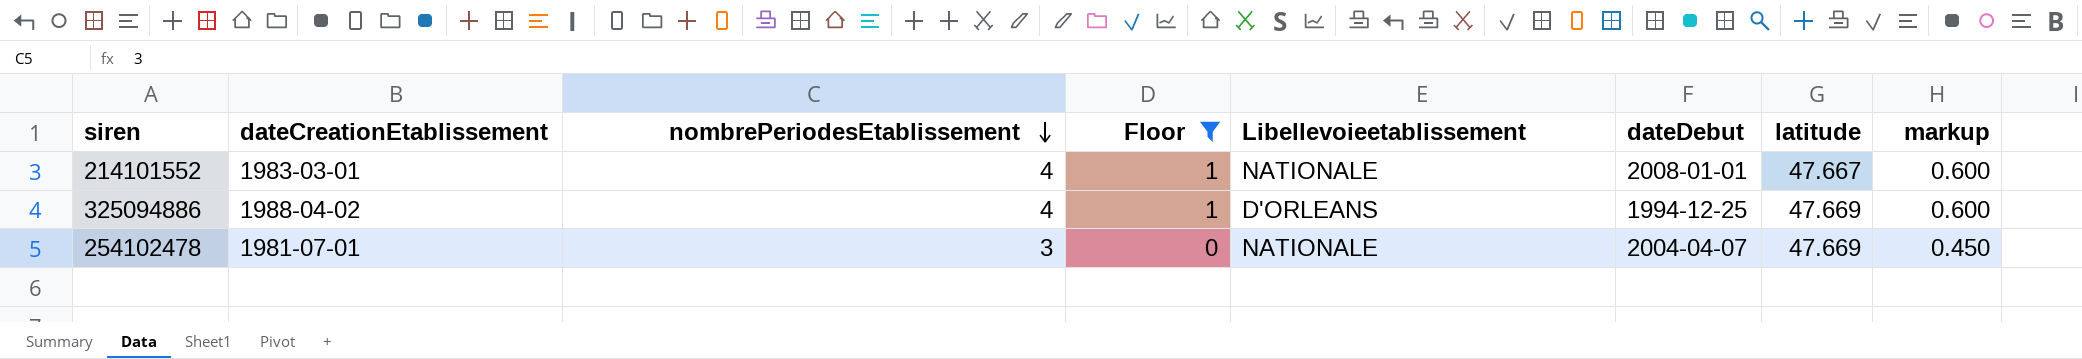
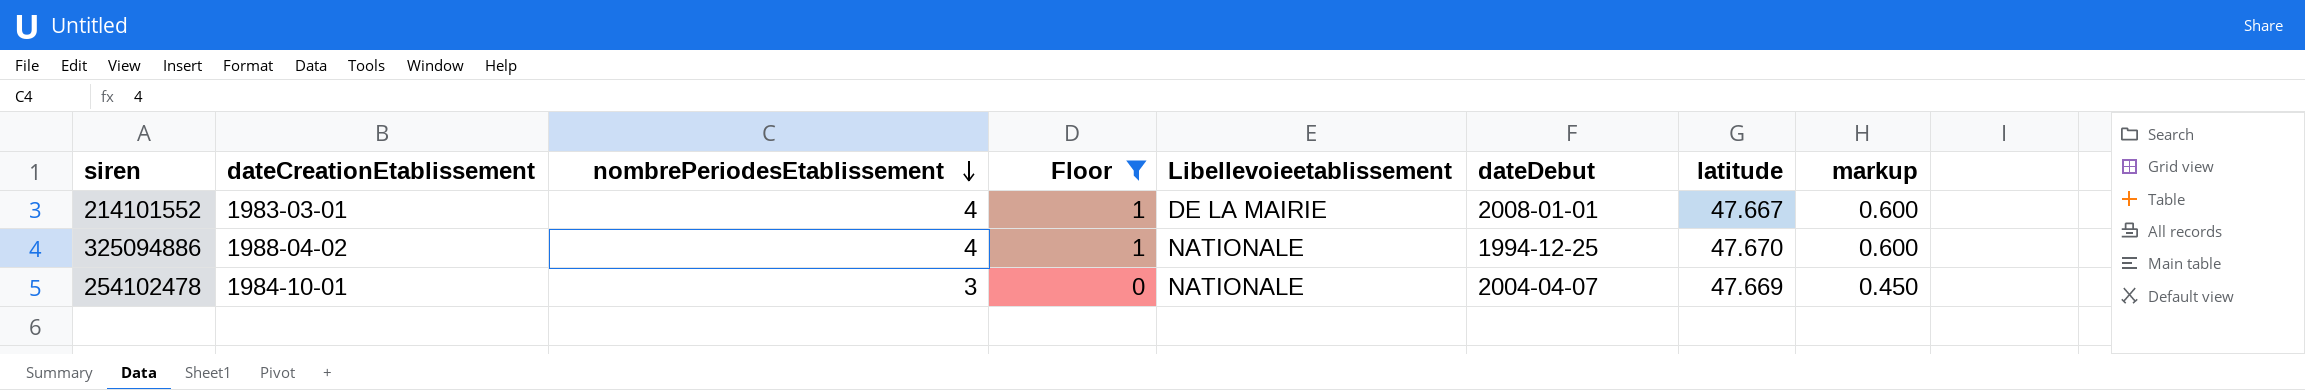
214101552 | Libellevoieetablissement: NATIONALE -> DE LA MAIRIE
325094886 | Libellevoieetablissement: D'ORLEANS -> NATIONALE
325094886 | latitude: 47.669 -> 47.670
254102478 | dateCreationEtablissement: 1981-07-01 -> 1984-10-01

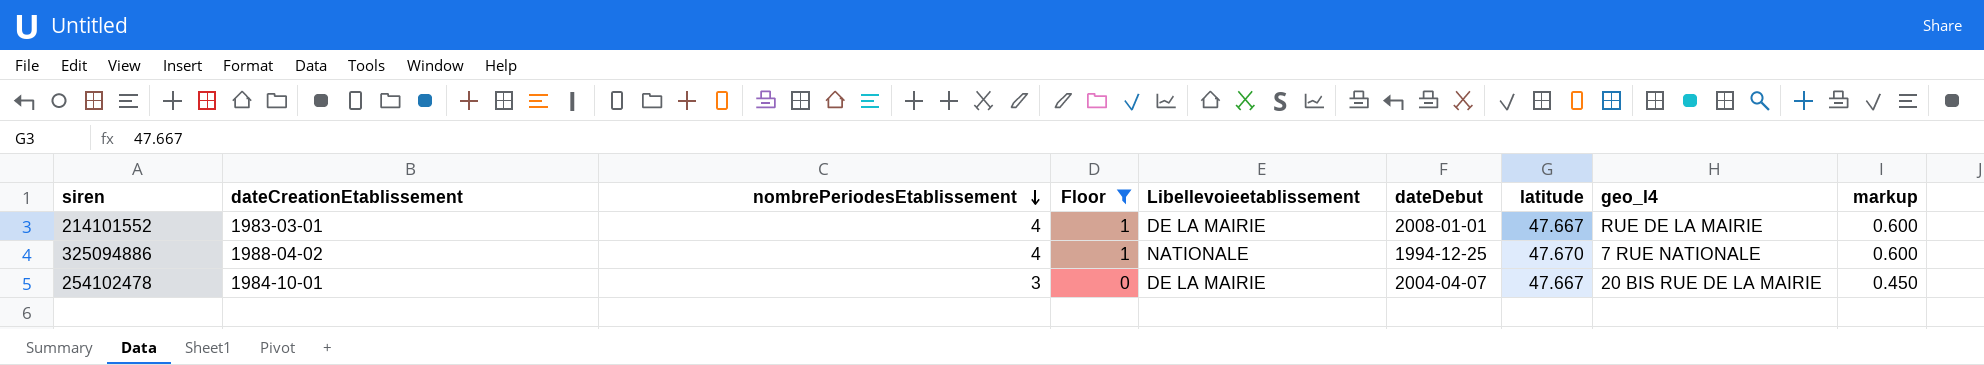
column geo_l4 | position: none -> 8
254102478 | Libellevoieetablissement: NATIONALE -> DE LA MAIRIE
254102478 | latitude: 47.669 -> 47.667

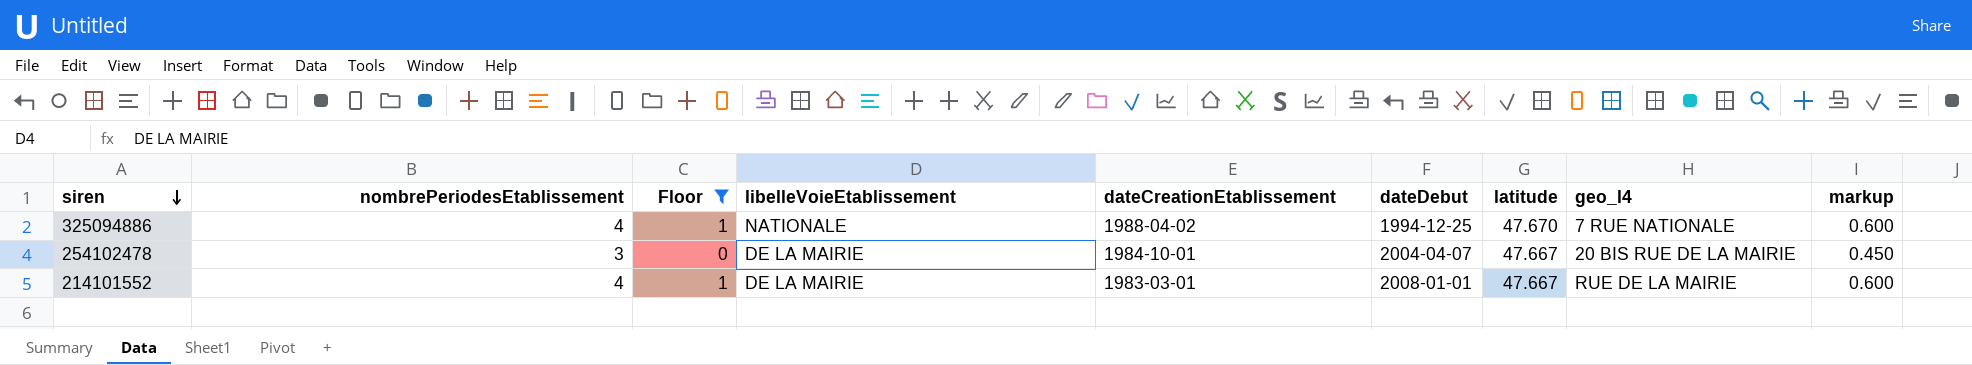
row order: nombrePeriodesEtablissement descending -> siren descending
column name: Libellevoieetablissement -> libelleVoieEtablissement
column dateCreationEtablissement | position: 2 -> 5

